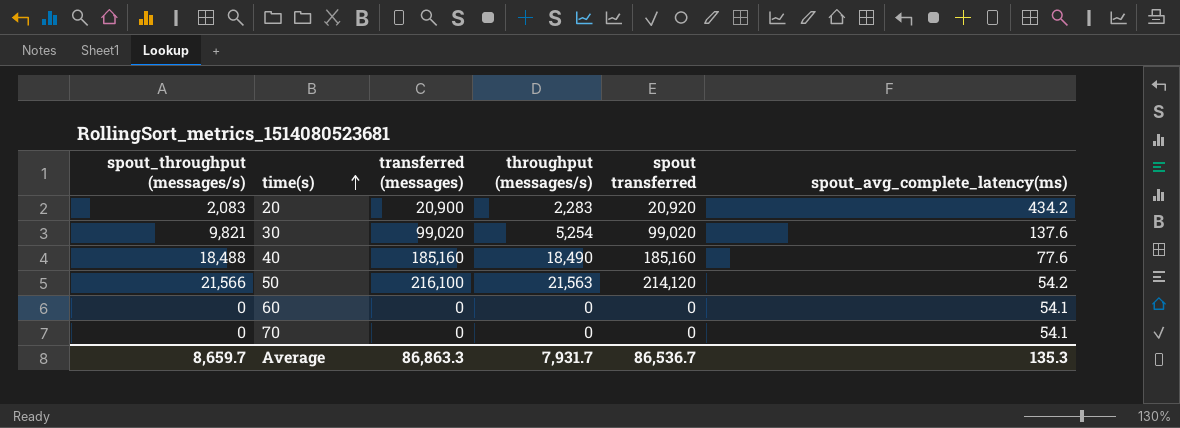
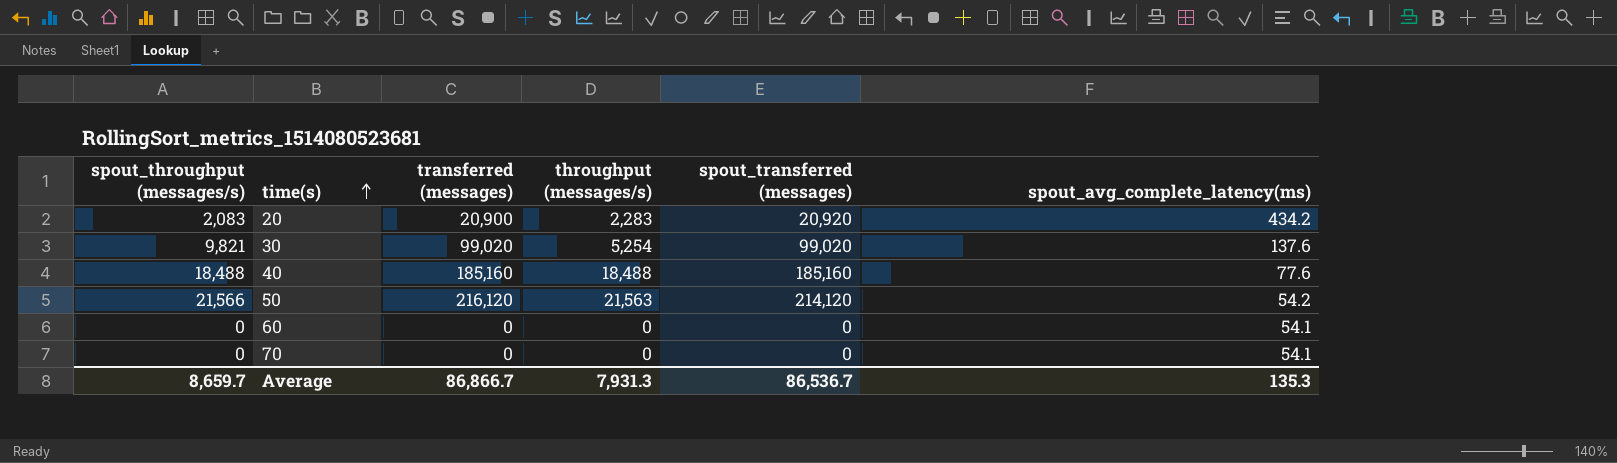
column name: spout transferred -> spout_transferred (messages)
40 | throughput (messages/s): 18,490 -> 18,488
50 | transferred (messages): 216,100 -> 216,120
Average | transferred (messages): 86,863.3 -> 86,866.7
Average | throughput (messages/s): 7,931.7 -> 7,931.3

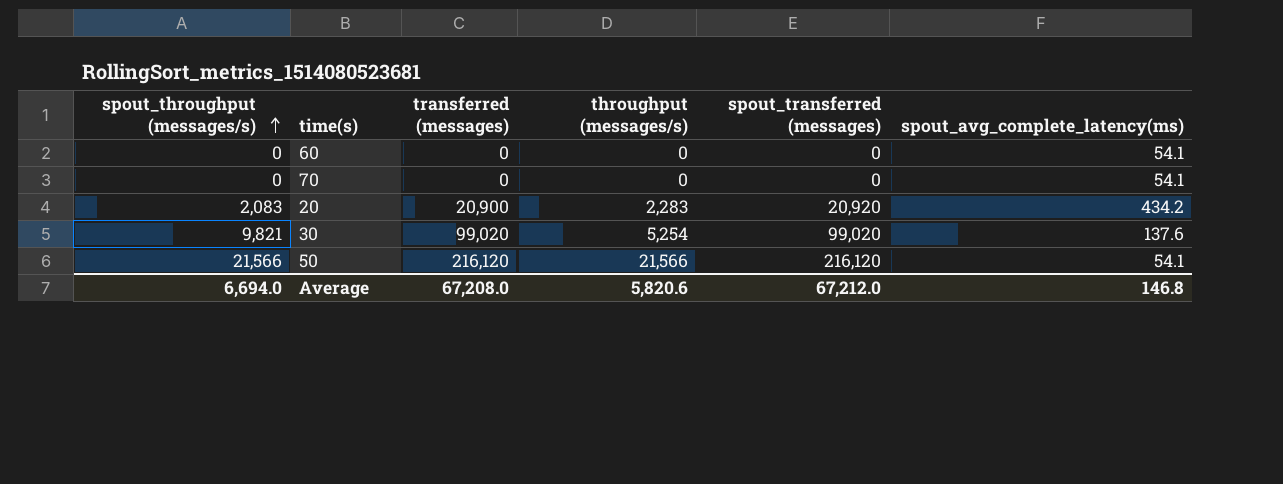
row order: time(s) ascending -> spout_throughput (messages/s) ascending
row 40: 18,488 | 185,160 | 18,488 | 185,160 | 77.6 -> none
50 | throughput (messages/s): 21,563 -> 21,566
50 | spout_transferred (messages): 214,120 -> 216,120
50 | spout_avg_complete_latency(ms): 54.2 -> 54.1
Average | spout_throughput (messages/s): 8,659.7 -> 6,694.0
Average | transferred (messages): 86,866.7 -> 67,208.0
Average | throughput (messages/s): 7,931.3 -> 5,820.6
Average | spout_transferred (messages): 86,536.7 -> 67,212.0
Average | spout_avg_complete_latency(ms): 135.3 -> 146.8

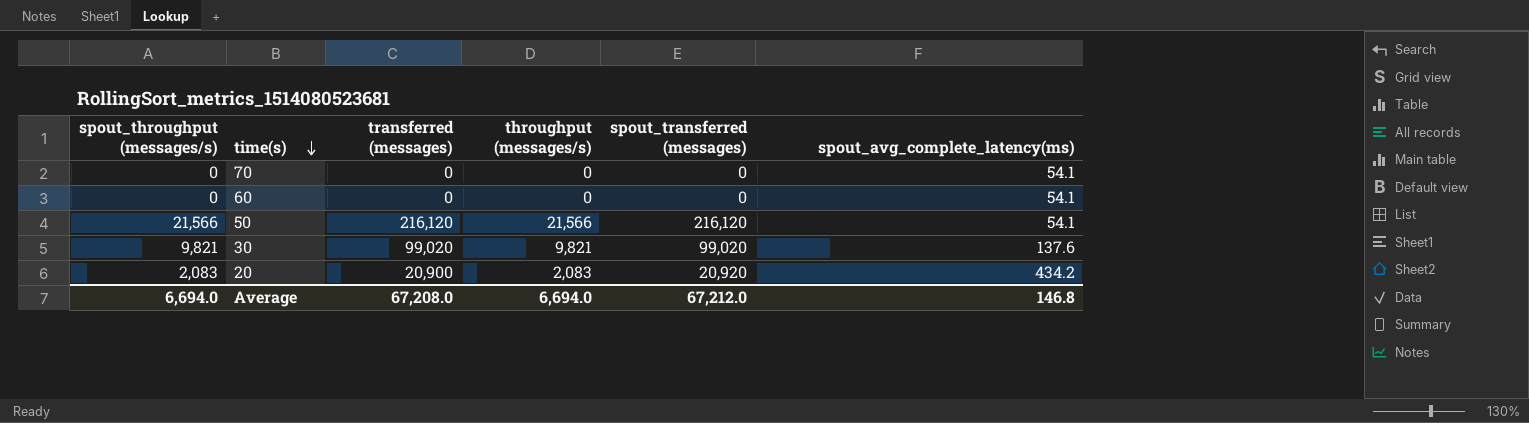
row order: spout_throughput (messages/s) ascending -> time(s) descending
30 | throughput (messages/s): 5,254 -> 9,821
20 | throughput (messages/s): 2,283 -> 2,083
Average | throughput (messages/s): 5,820.6 -> 6,694.0

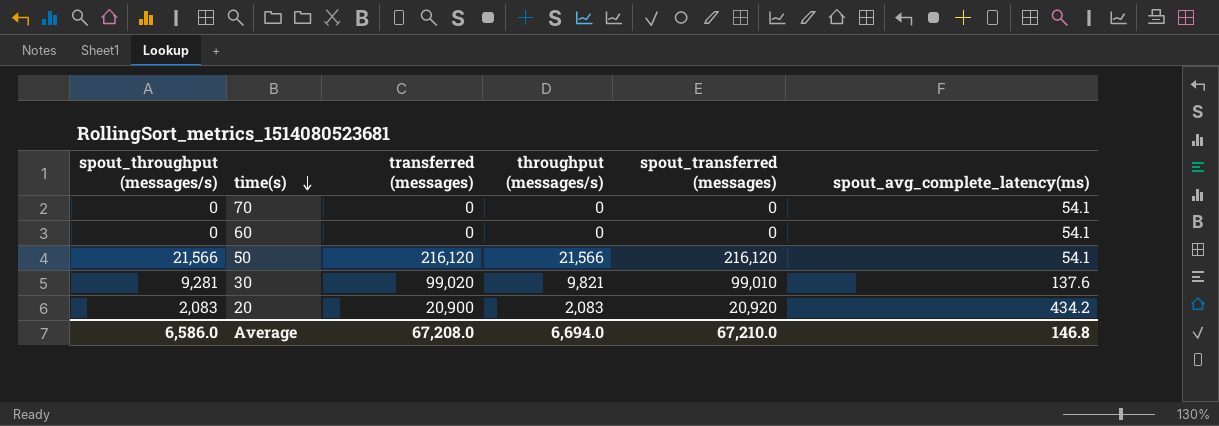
30 | spout_throughput (messages/s): 9,821 -> 9,281
30 | spout_transferred (messages): 99,020 -> 99,010
Average | spout_throughput (messages/s): 6,694.0 -> 6,586.0
Average | spout_transferred (messages): 67,212.0 -> 67,210.0

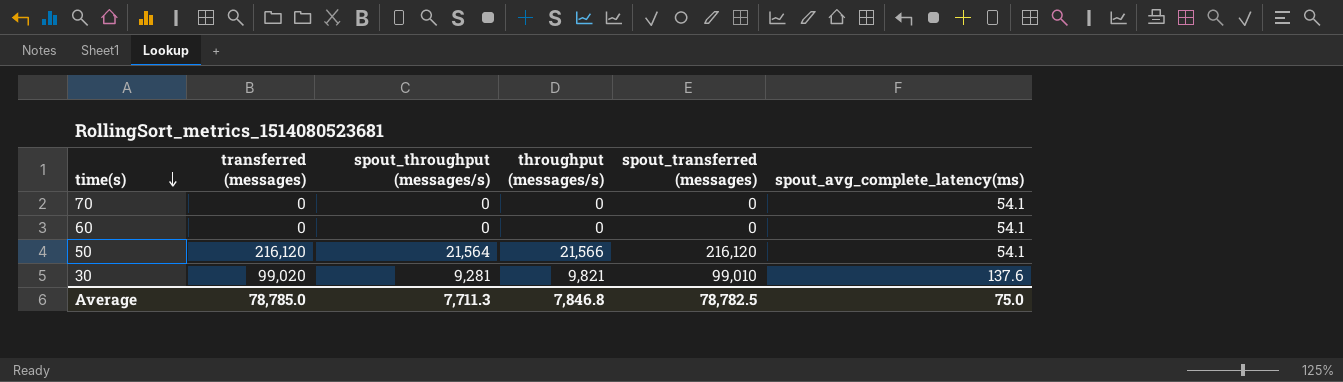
column spout_throughput (messages/s) | position: 1 -> 3
row 20: 2,083 | 20,900 | 2,083 | 20,920 | 434.2 -> none
50 | spout_throughput (messages/s): 21,566 -> 21,564
Average | transferred (messages): 67,208.0 -> 78,785.0
Average | spout_throughput (messages/s): 6,586.0 -> 7,711.3
Average | throughput (messages/s): 6,694.0 -> 7,846.8
Average | spout_transferred (messages): 67,210.0 -> 78,782.5
Average | spout_avg_complete_latency(ms): 146.8 -> 75.0

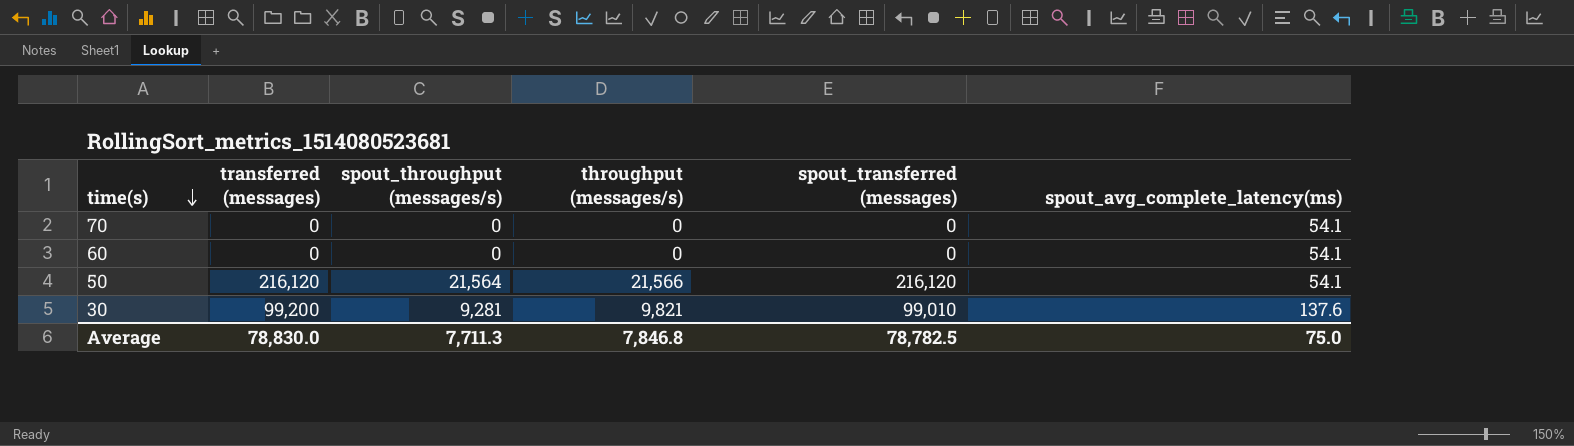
30 | transferred (messages): 99,020 -> 99,200
Average | transferred (messages): 78,785.0 -> 78,830.0

